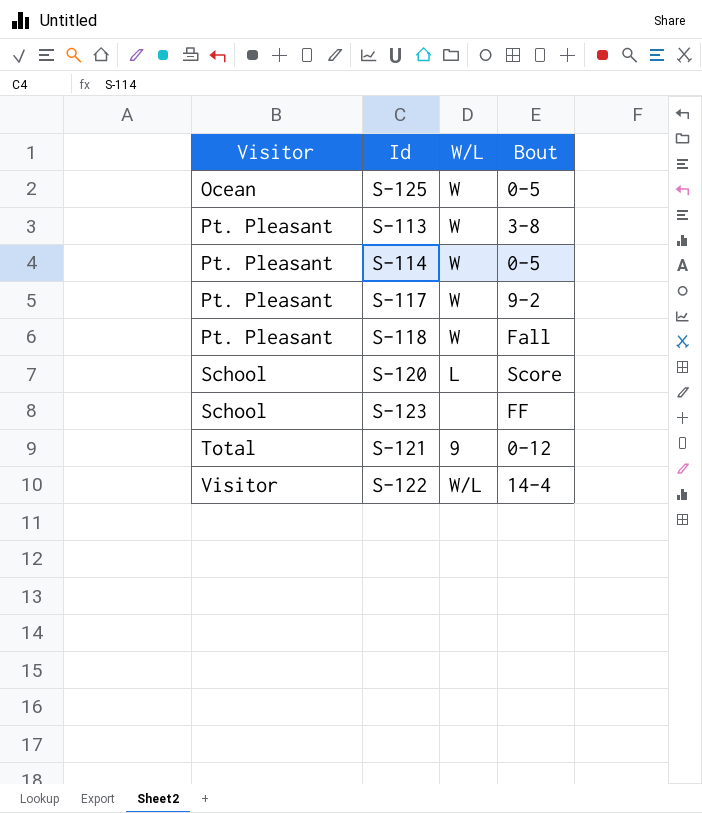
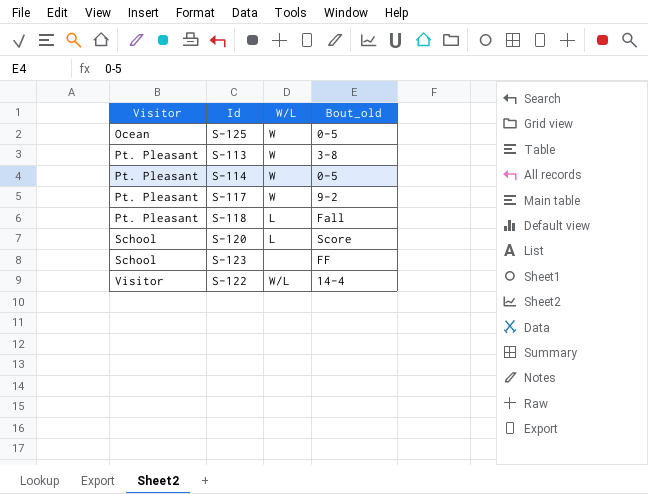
column name: Bout -> Bout_old
row S-121: Total | 9 | 0-12 -> none
S-118 | W/L: W -> L

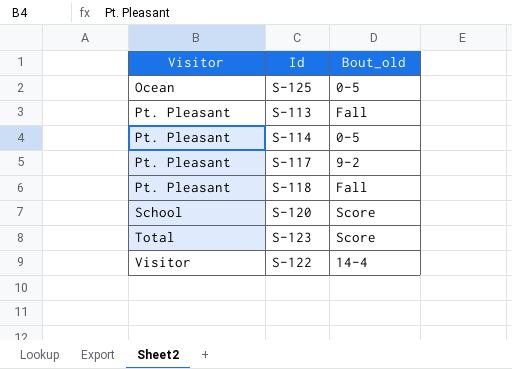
column W/L | position: 3 -> none
S-113 | Bout_old: 3-8 -> Fall
S-123 | Visitor: School -> Total
S-123 | Bout_old: FF -> Score

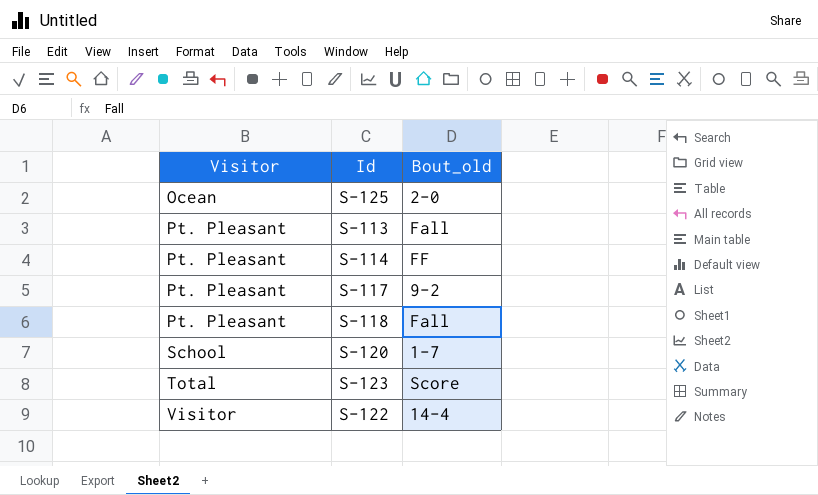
S-125 | Bout_old: 0-5 -> 2-0
S-114 | Bout_old: 0-5 -> FF
S-120 | Bout_old: Score -> 1-7

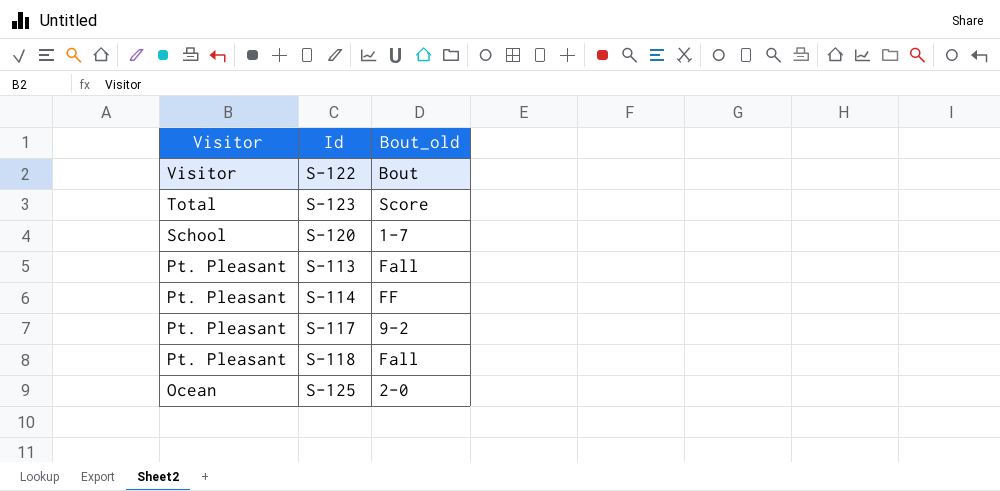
row order: Visitor ascending -> Visitor descending
S-122 | Bout_old: 14-4 -> Bout

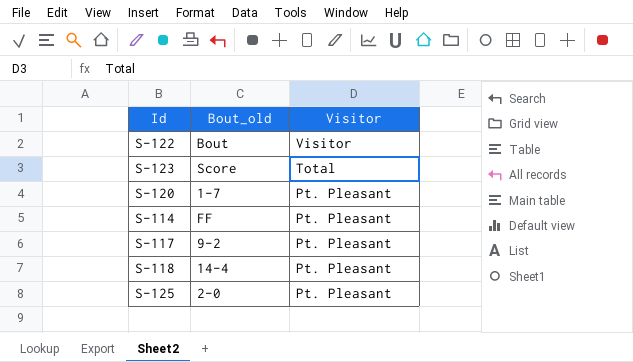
column Visitor | position: 1 -> 3
row S-113: Pt. Pleasant | Fall -> none
S-120 | Visitor: School -> Pt. Pleasant
S-118 | Bout_old: Fall -> 14-4
S-125 | Visitor: Ocean -> Pt. Pleasant

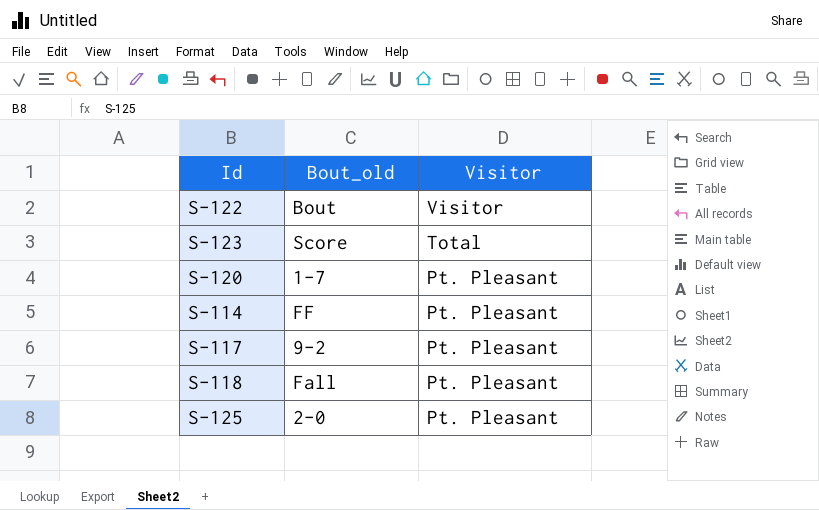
S-118 | Bout_old: 14-4 -> Fall

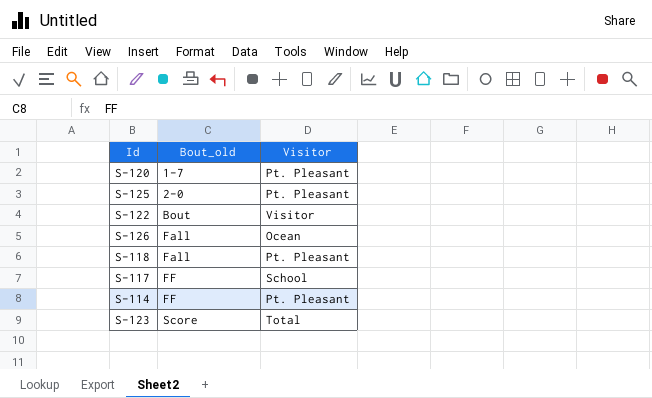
row order: Visitor descending -> Bout_old ascending
row S-126: none -> Fall | Ocean
S-117 | Bout_old: 9-2 -> FF
S-117 | Visitor: Pt. Pleasant -> School

